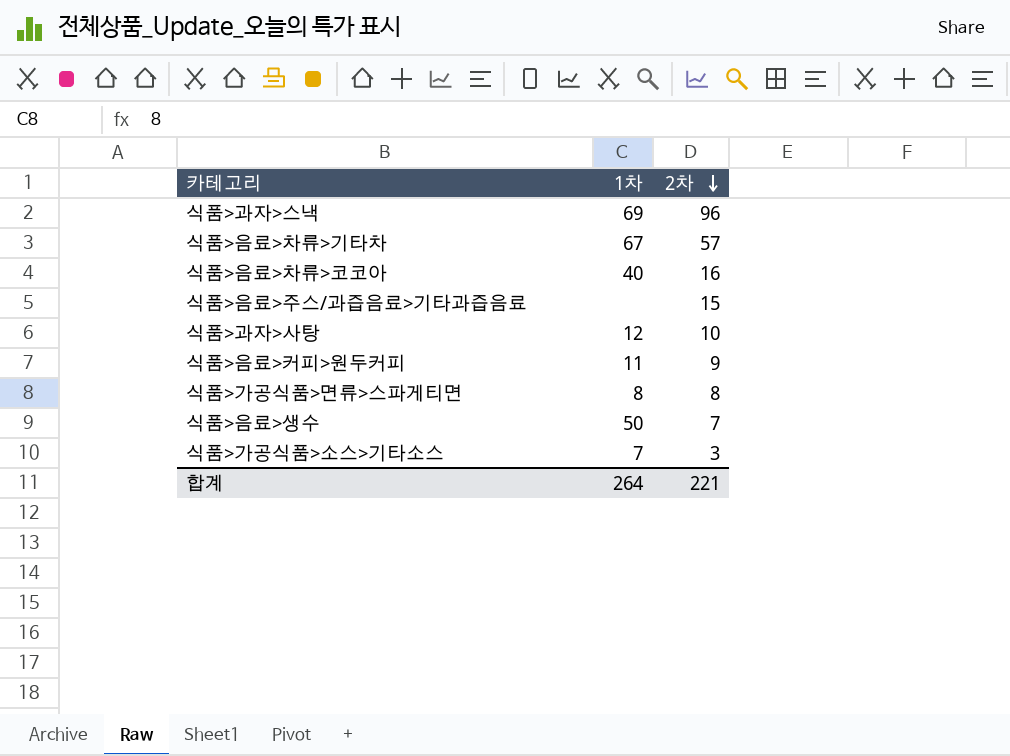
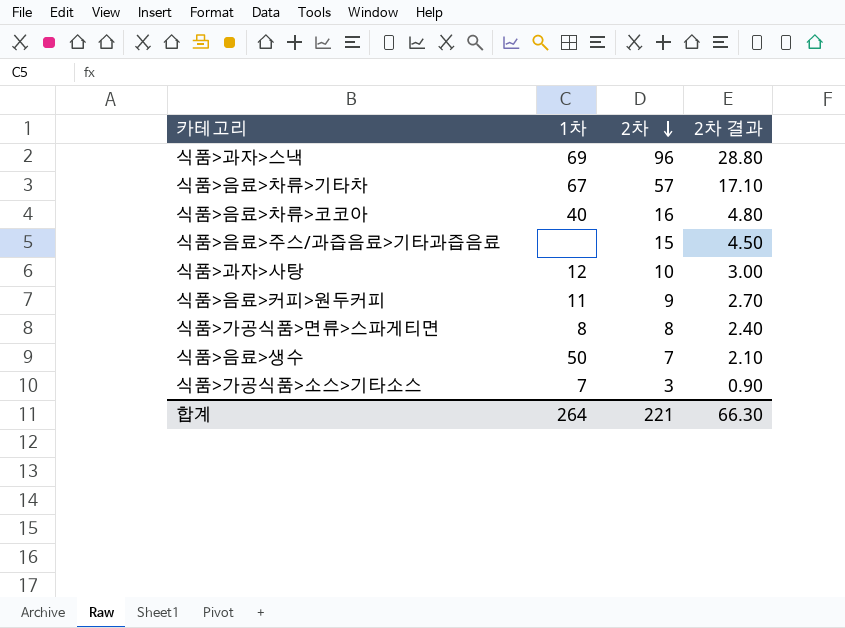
column 2차 결과 | formula: none -> [2차] * 0.3

